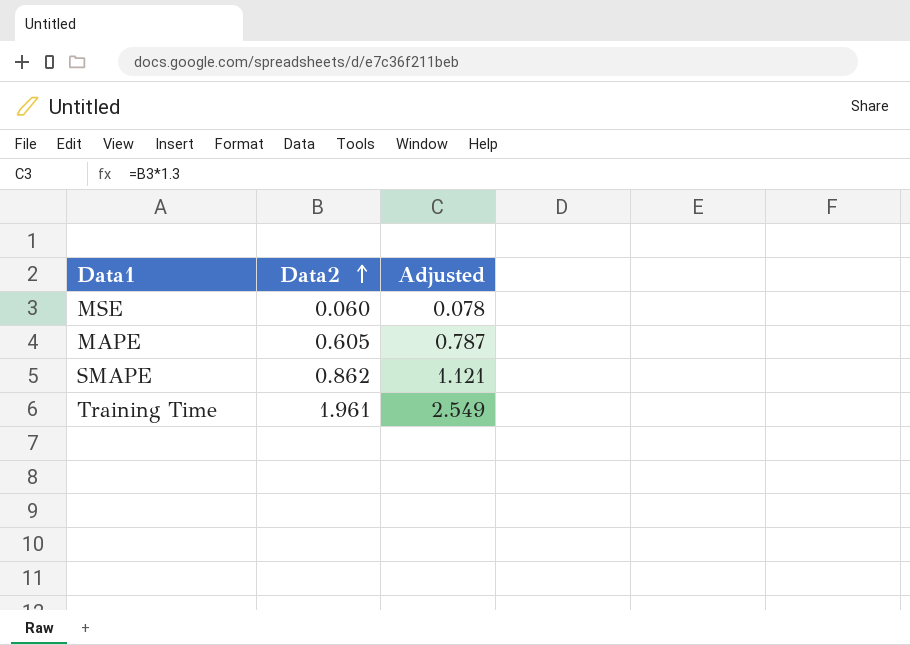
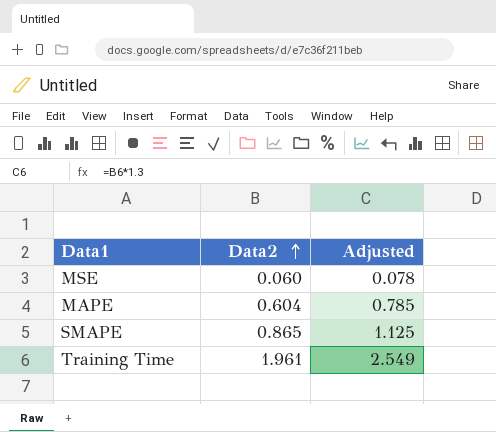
MAPE | Data2: 0.605 -> 0.604
MAPE | Adjusted: 0.787 -> 0.785
SMAPE | Data2: 0.862 -> 0.865
SMAPE | Adjusted: 1.121 -> 1.125

